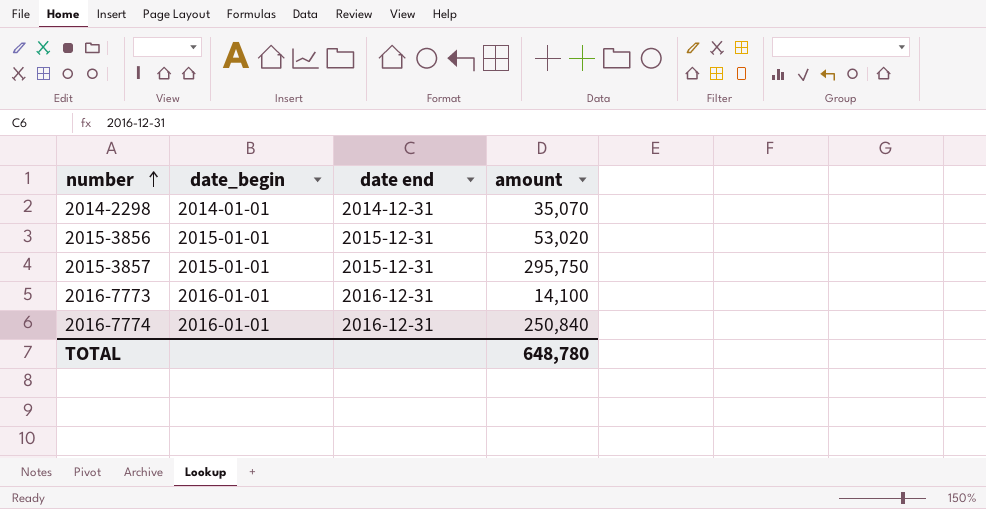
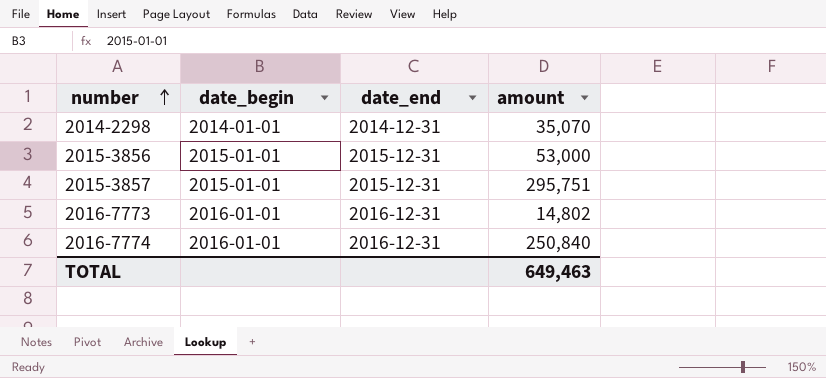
column name: date end -> date_end
2015-3856 | amount: 53,020 -> 53,000
2015-3857 | amount: 295,750 -> 295,751
2016-7773 | amount: 14,100 -> 14,802
TOTAL | amount: 648,780 -> 649,463

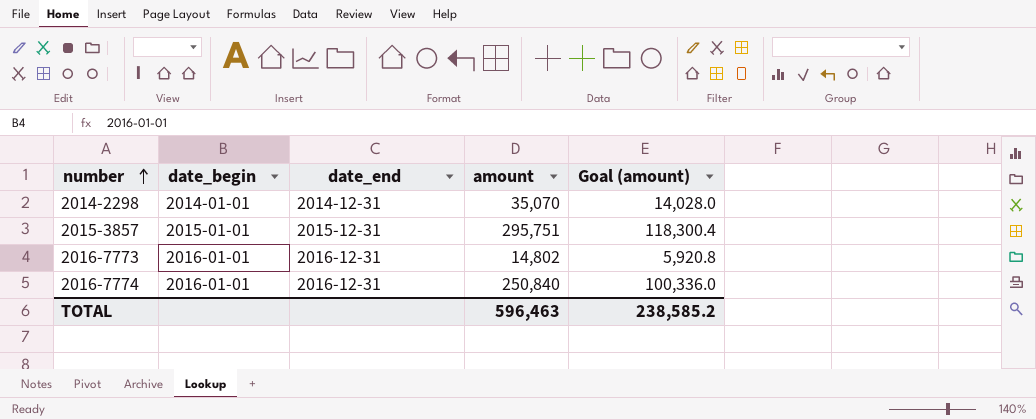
column Goal (amount) | formula: none -> [amount] * 0.4
row 2015-3856: 2015-01-01 | 2015-12-31 | 53,000 -> none
TOTAL | amount: 649,463 -> 596,463

